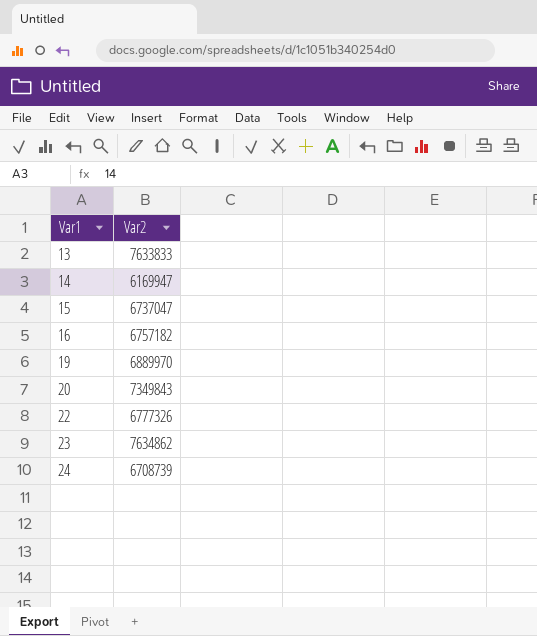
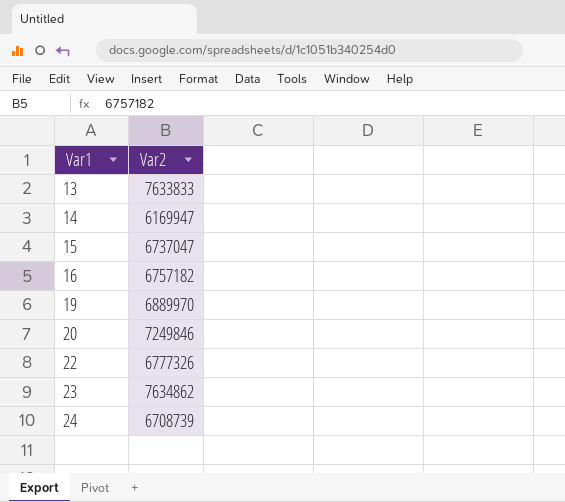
20 | Var2: 7349843 -> 7249846

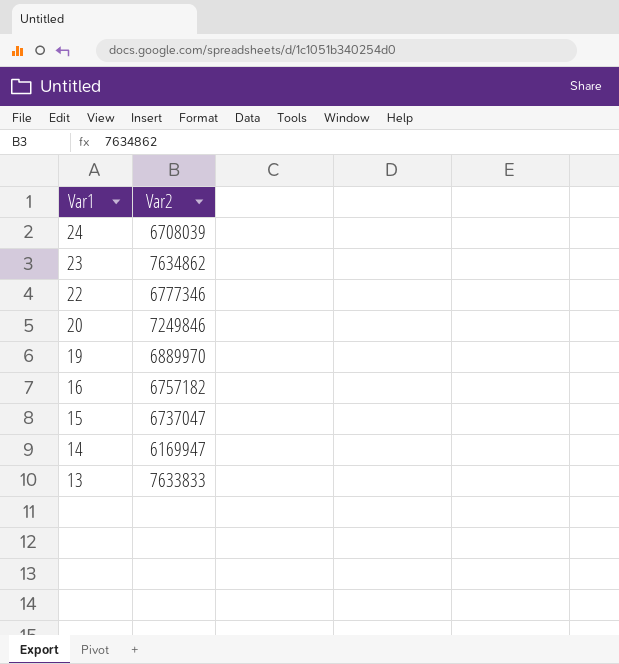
row order: Var1 ascending -> Var1 descending
24 | Var2: 6708739 -> 6708039
22 | Var2: 6777326 -> 6777346

